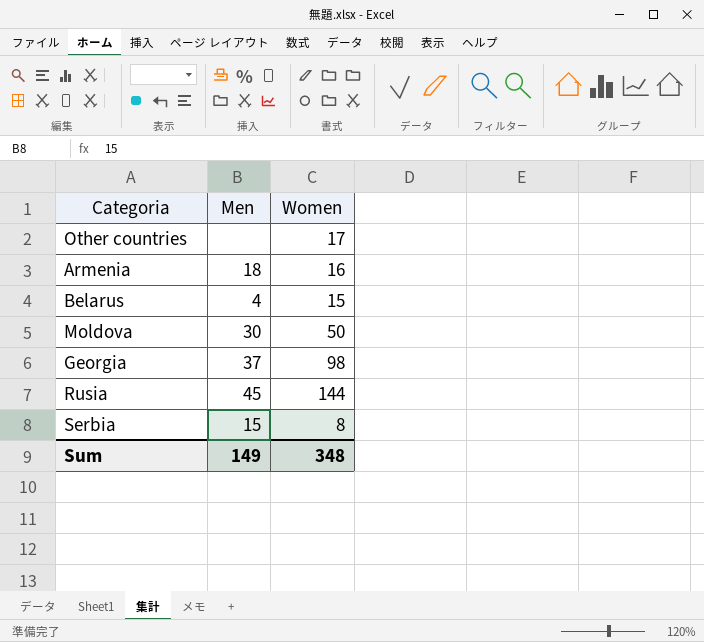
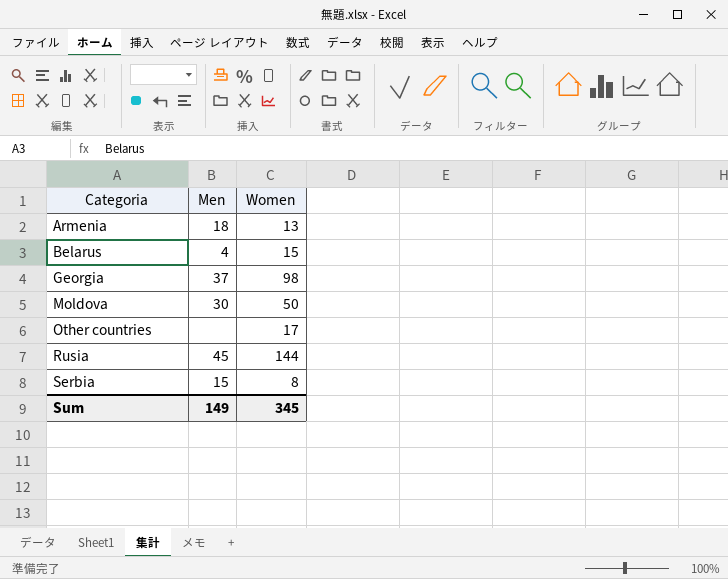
row order: none -> Categoria ascending
Armenia | Women: 16 -> 13
Sum | Women: 348 -> 345

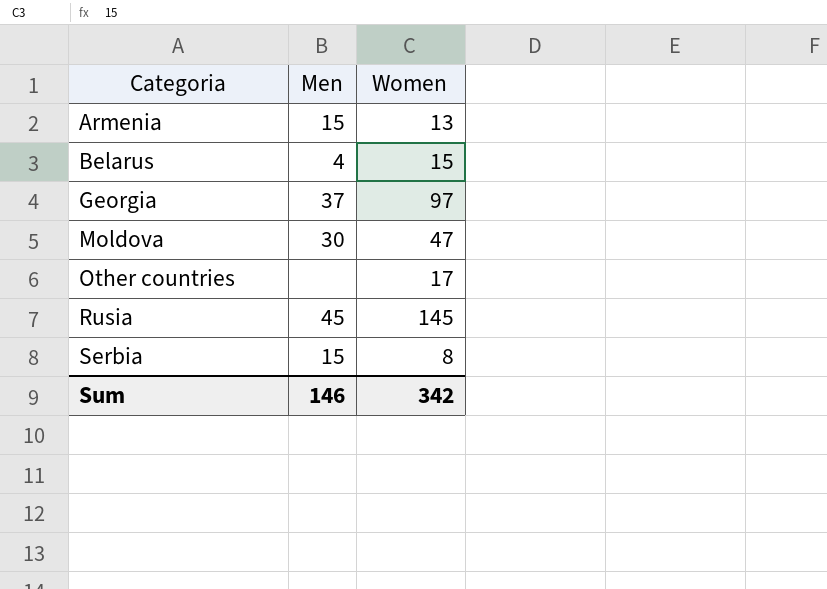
Armenia | Men: 18 -> 15
Georgia | Women: 98 -> 97
Moldova | Women: 50 -> 47
Rusia | Women: 144 -> 145
Sum | Men: 149 -> 146
Sum | Women: 345 -> 342

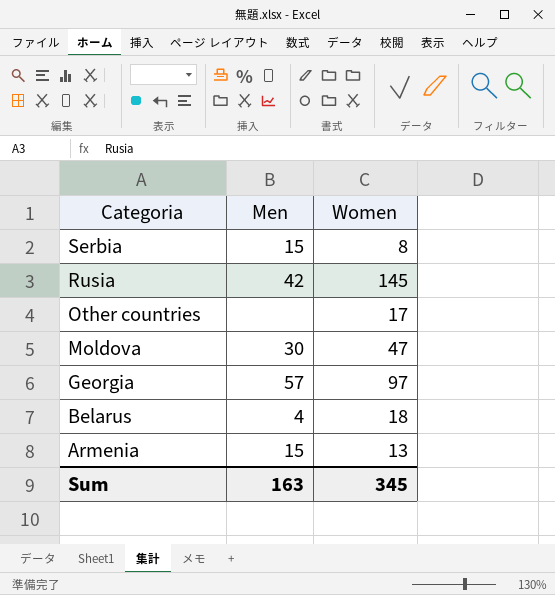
row order: Categoria ascending -> Categoria descending
Rusia | Men: 45 -> 42
Georgia | Men: 37 -> 57
Belarus | Women: 15 -> 18
Sum | Men: 146 -> 163
Sum | Women: 342 -> 345

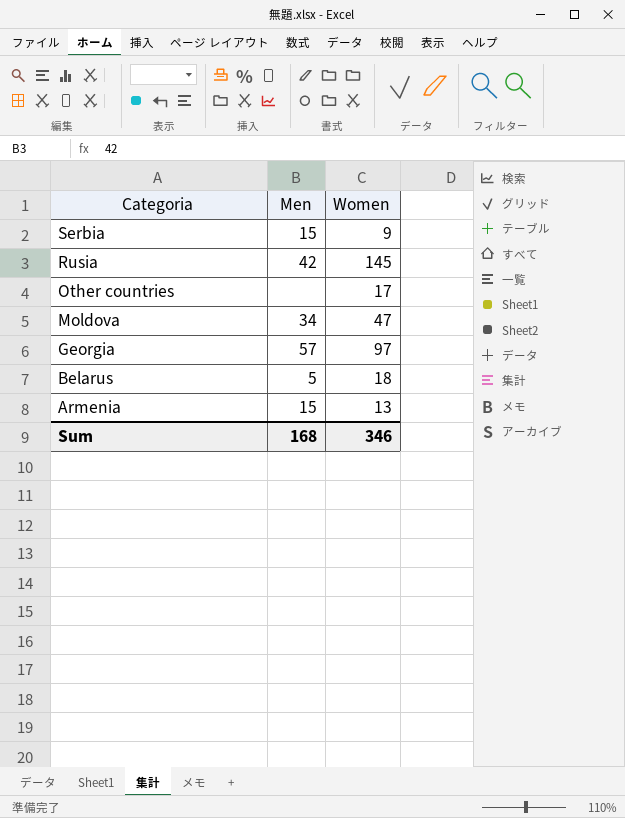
Serbia | Women: 8 -> 9
Moldova | Men: 30 -> 34
Belarus | Men: 4 -> 5
Sum | Men: 163 -> 168
Sum | Women: 345 -> 346

